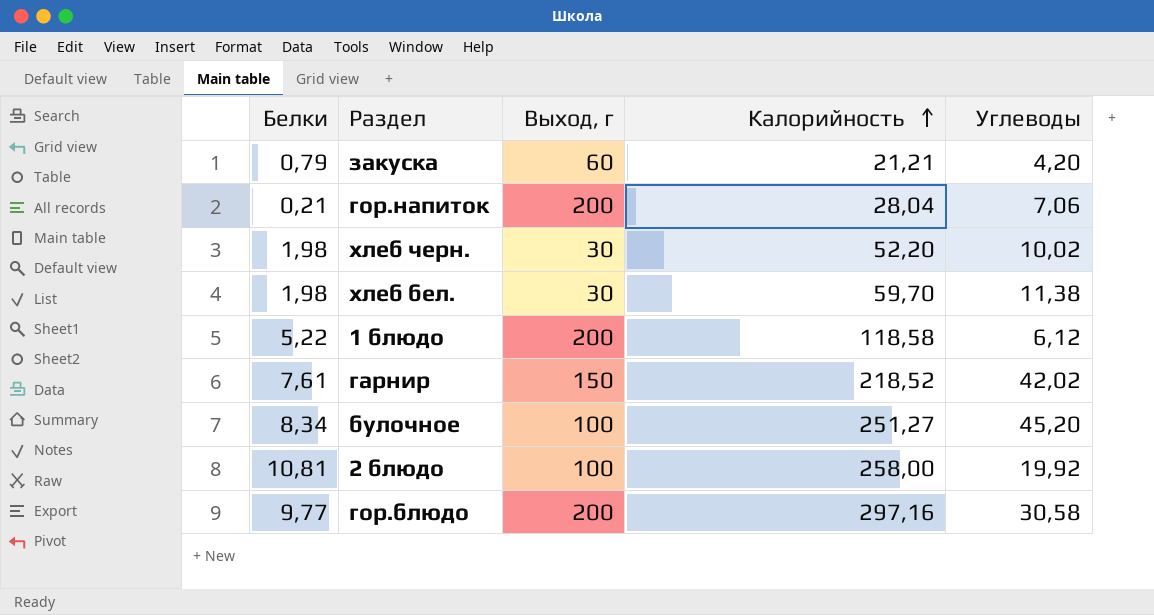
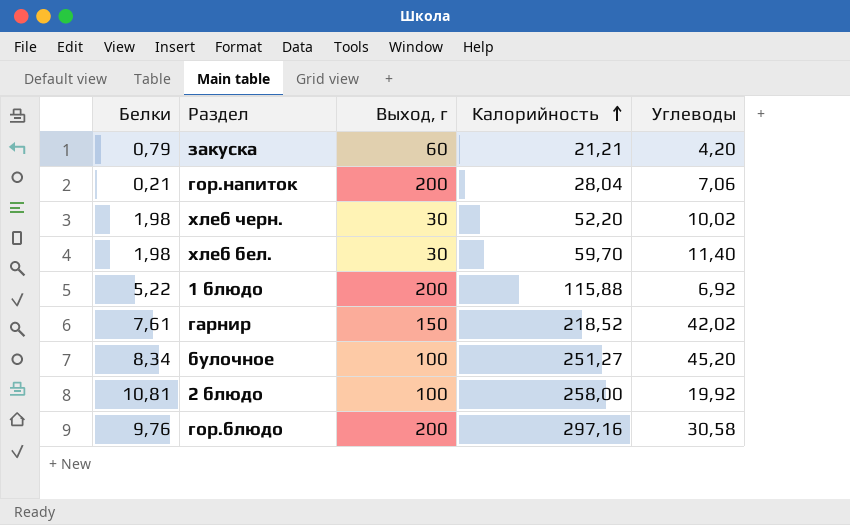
хлеб бел. | Углеводы: 11,38 -> 11,40
1 блюдо | Калорийность: 118,58 -> 115,88
1 блюдо | Углеводы: 6,12 -> 6,92
гор.блюдо | Белки: 9,77 -> 9,76

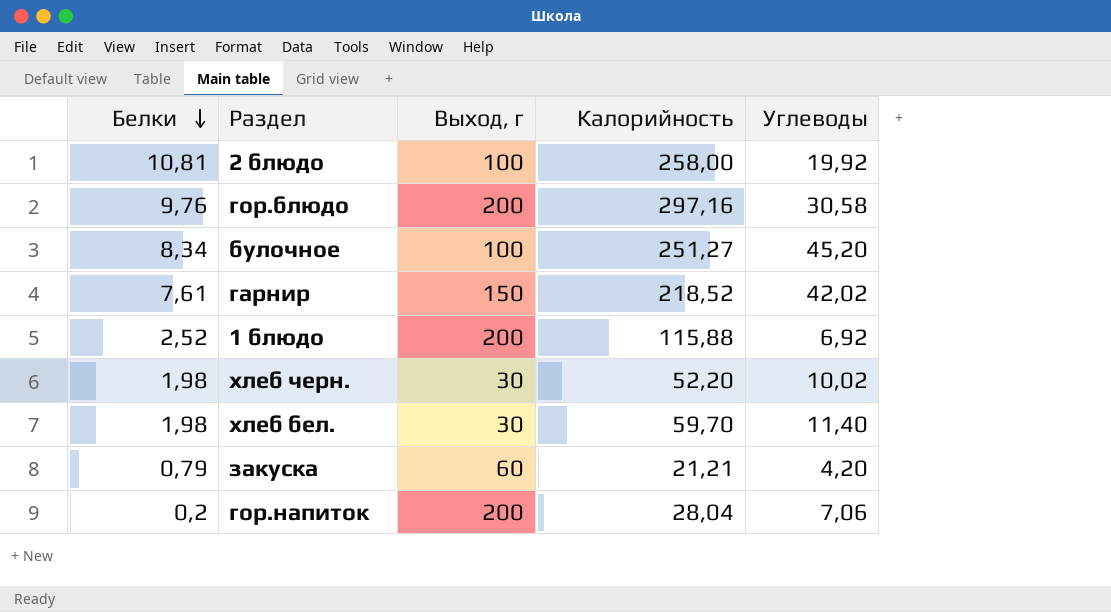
row order: Калорийность ascending -> Белки descending
1 блюдо | Белки: 5,22 -> 2,52
гор.напиток | Белки: 0,21 -> 0,2

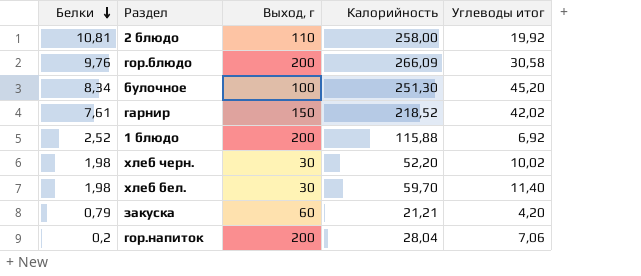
column name: Углеводы -> Углеводы итог
2 блюдо | Выход, г: 100 -> 110
гор.блюдо | Калорийность: 297,16 -> 266,09
булочное | Калорийность: 251,27 -> 251,30

